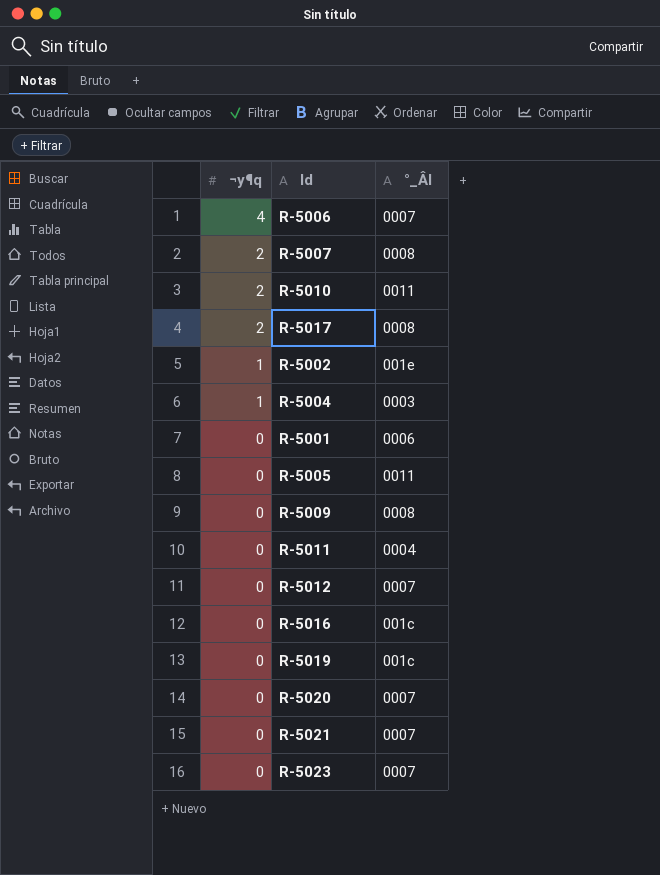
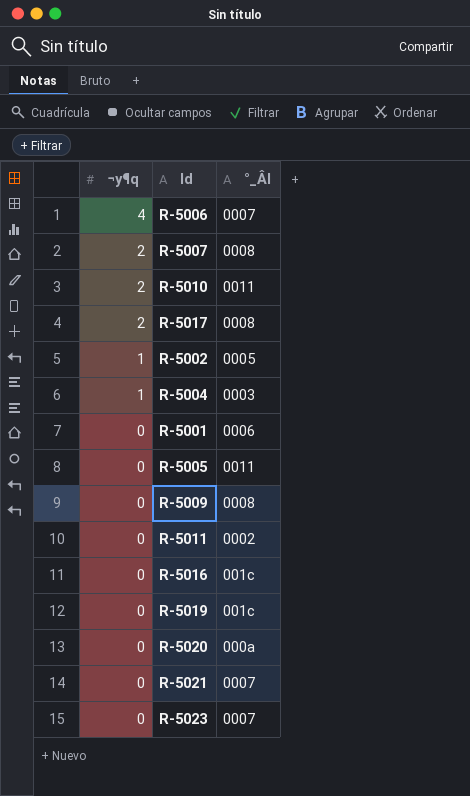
row R-5012: 0 | 0007 -> none
R-5002 | °_ÂI: 001e -> 0005
R-5011 | °_ÂI: 0004 -> 0002
R-5020 | °_ÂI: 0007 -> 000a

